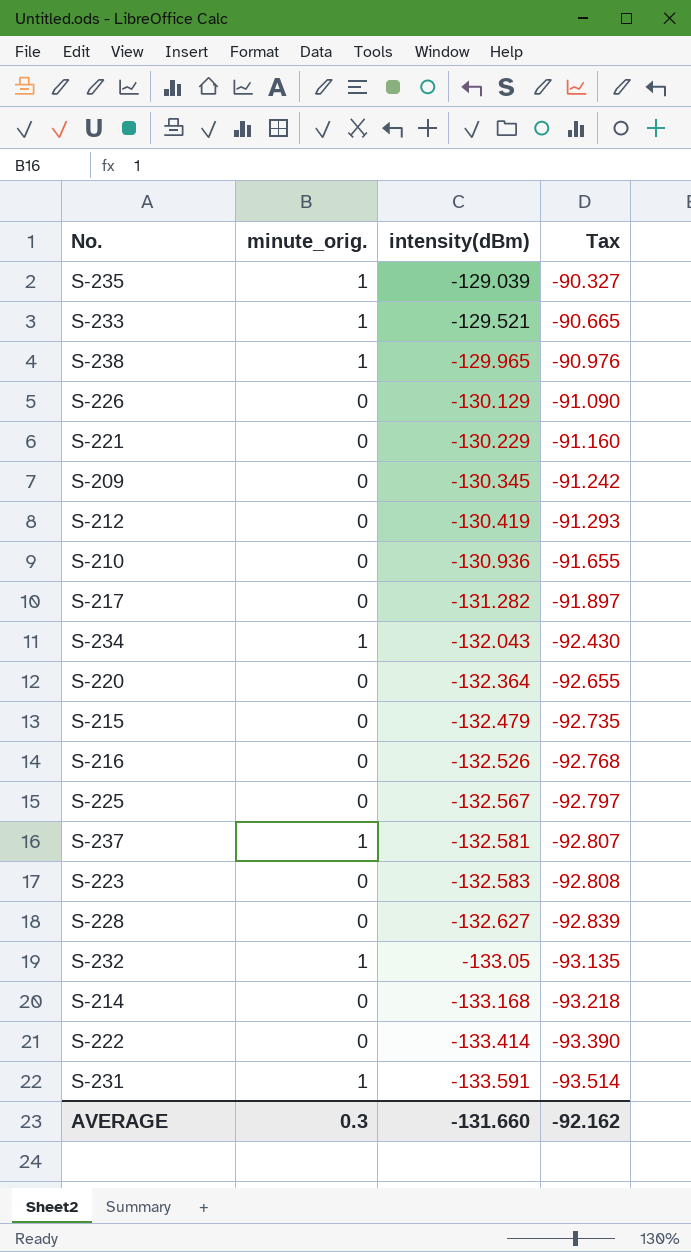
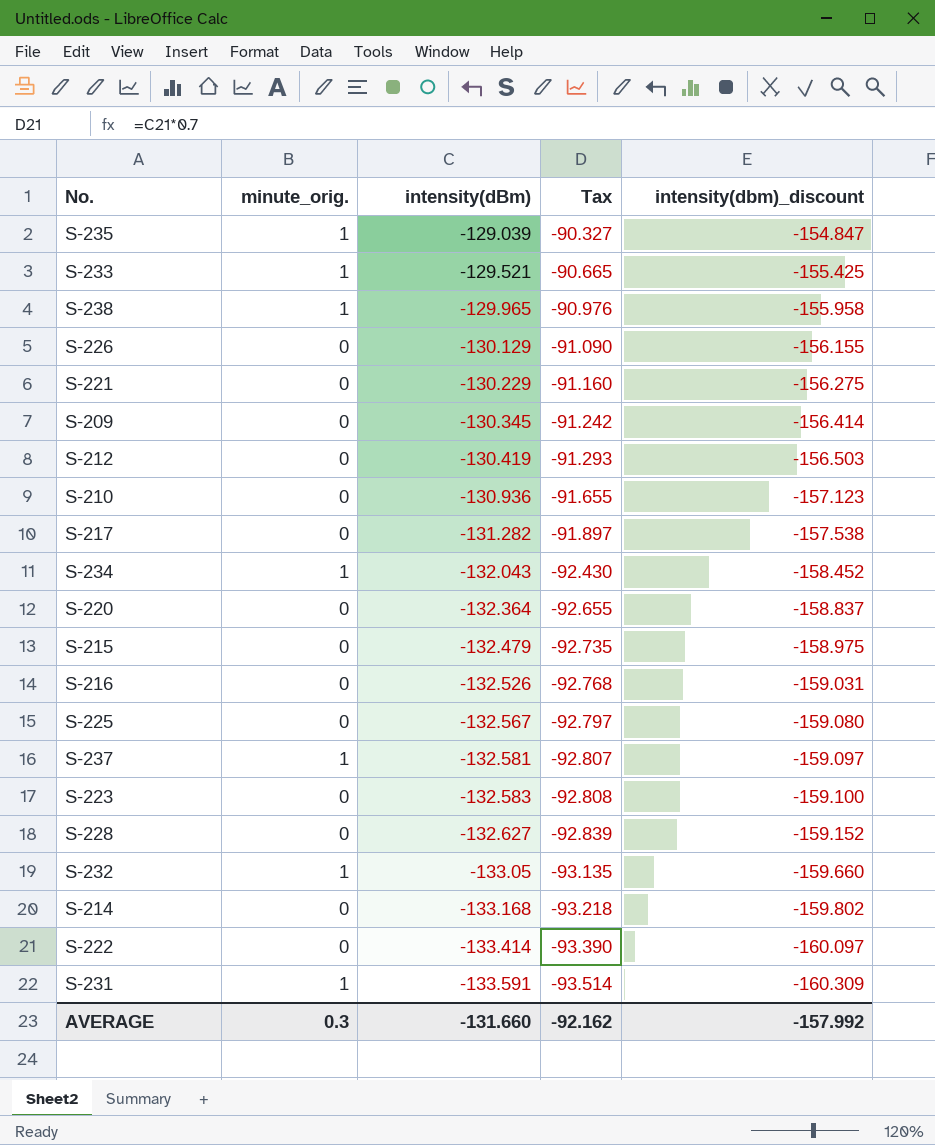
column intensity(dbm)_discount | formula: none -> [intensity(dBm)] * 1.2

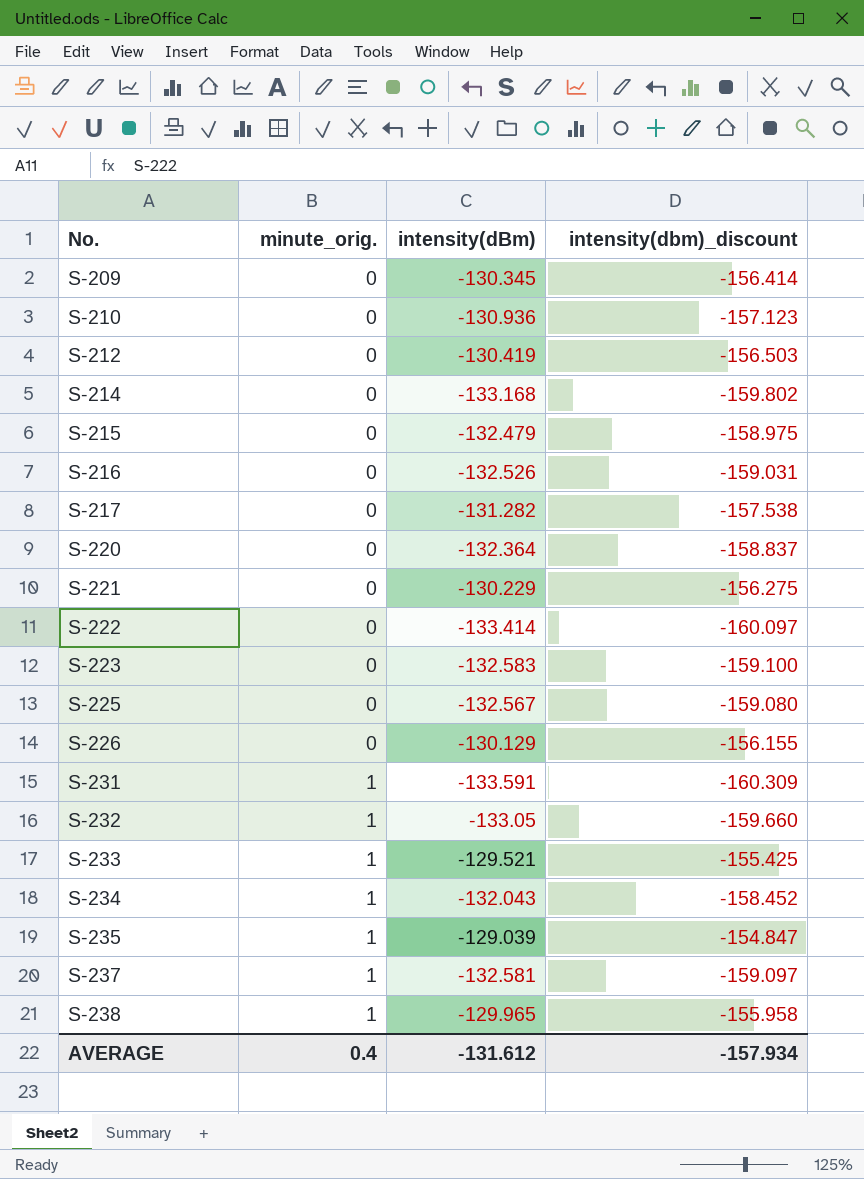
row order: intensity(dBm) descending -> No. ascending
column Tax | formula: [intensity(dBm)] * 0.7 -> none
row S-228: 0 | -132.627 | -92.839 | -159.152 -> none
AVERAGE | minute_orig.: 0.3 -> 0.4
AVERAGE | intensity(dBm): -131.660 -> -131.612
AVERAGE | intensity(dbm)_discount: -157.992 -> -157.934

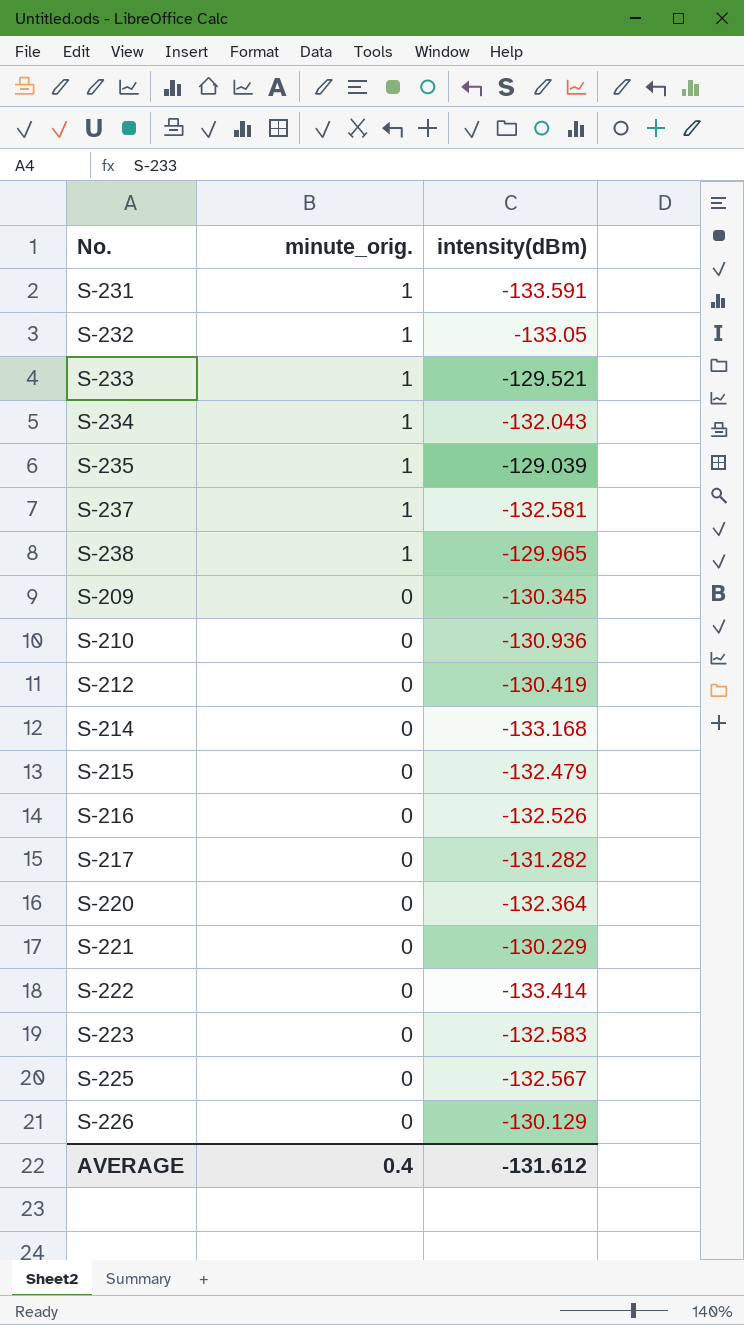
row order: No. ascending -> minute_orig. descending
column intensity(dbm)_discount | formula: [intensity(dBm)] * 1.2 -> none

